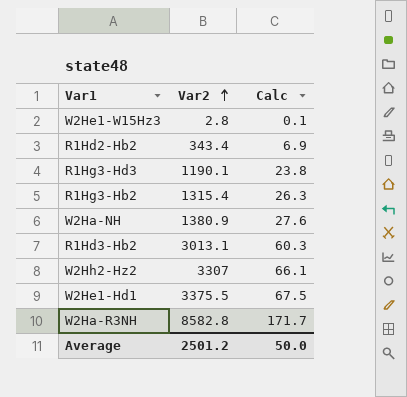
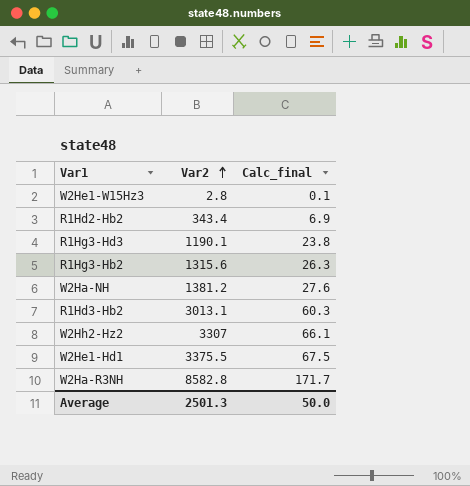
column name: Calc -> Calc_final
R1Hg3-Hb2 | Var2: 1315.4 -> 1315.6
W2Ha-NH | Var2: 1380.9 -> 1381.2
Average | Var2: 2501.2 -> 2501.3

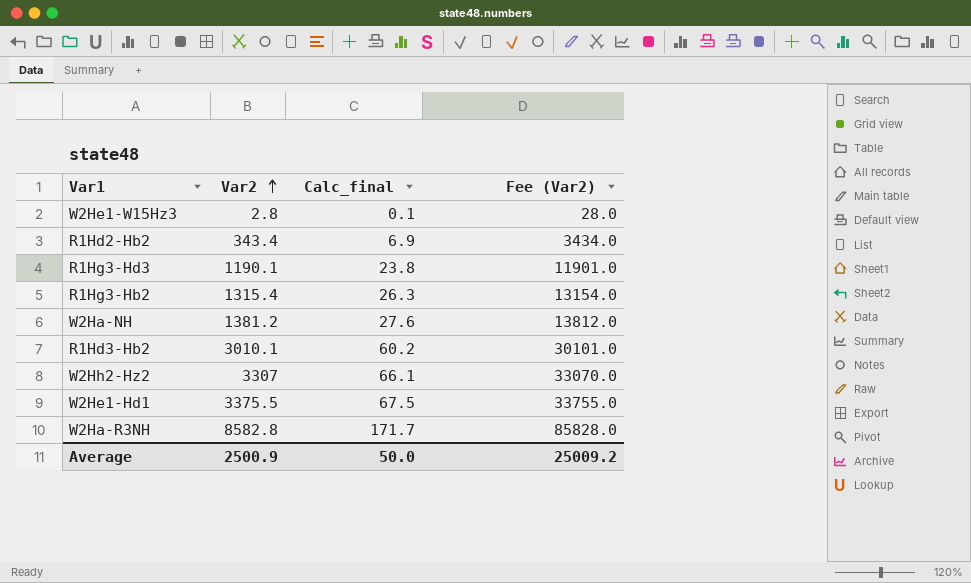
column Fee (Var2) | formula: none -> [Var2] * 10
R1Hg3-Hb2 | Var2: 1315.6 -> 1315.4
R1Hd3-Hb2 | Var2: 3013.1 -> 3010.1
R1Hd3-Hb2 | Calc_final: 60.3 -> 60.2
Average | Var2: 2501.3 -> 2500.9

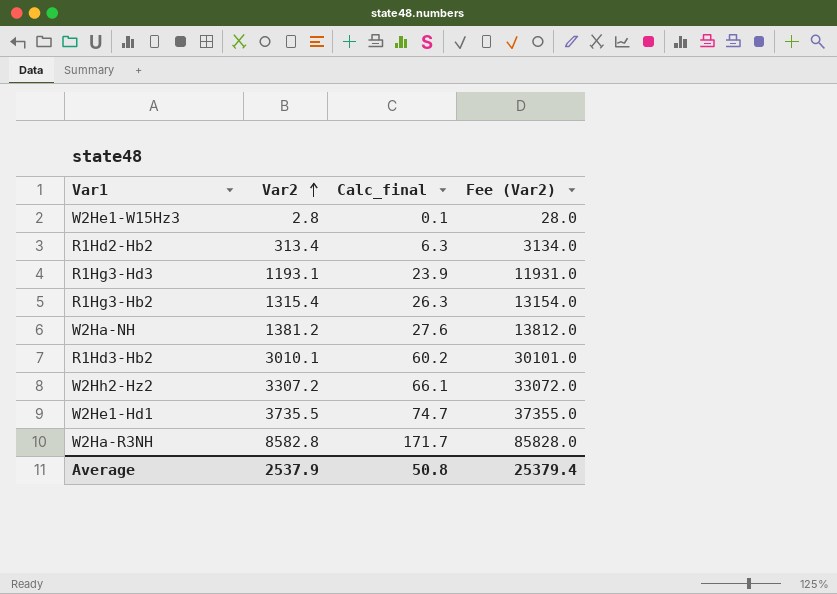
R1Hd2-Hb2 | Var2: 343.4 -> 313.4
R1Hd2-Hb2 | Calc_final: 6.9 -> 6.3
R1Hd2-Hb2 | Fee (Var2): 3434.0 -> 3134.0
R1Hg3-Hd3 | Var2: 1190.1 -> 1193.1
R1Hg3-Hd3 | Calc_final: 23.8 -> 23.9
R1Hg3-Hd3 | Fee (Var2): 11901.0 -> 11931.0
W2Hh2-Hz2 | Var2: 3307 -> 3307.2
W2Hh2-Hz2 | Fee (Var2): 33070.0 -> 33072.0
W2He1-Hd1 | Var2: 3375.5 -> 3735.5
W2He1-Hd1 | Calc_final: 67.5 -> 74.7
W2He1-Hd1 | Fee (Var2): 33755.0 -> 37355.0
Average | Var2: 2500.9 -> 2537.9
Average | Calc_final: 50.0 -> 50.8
Average | Fee (Var2): 25009.2 -> 25379.4

